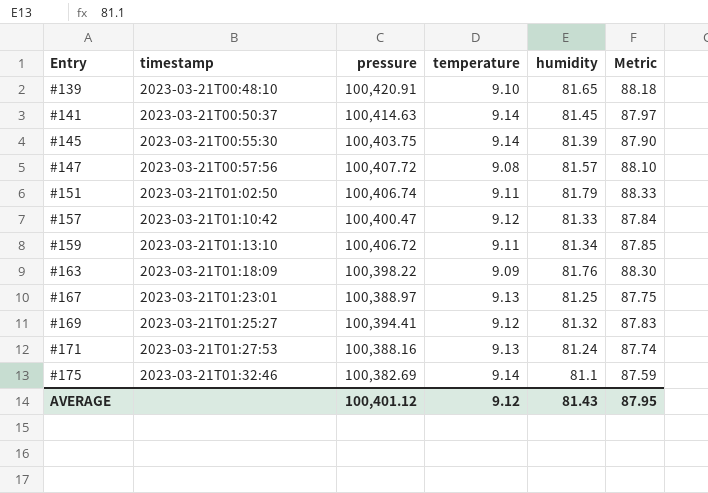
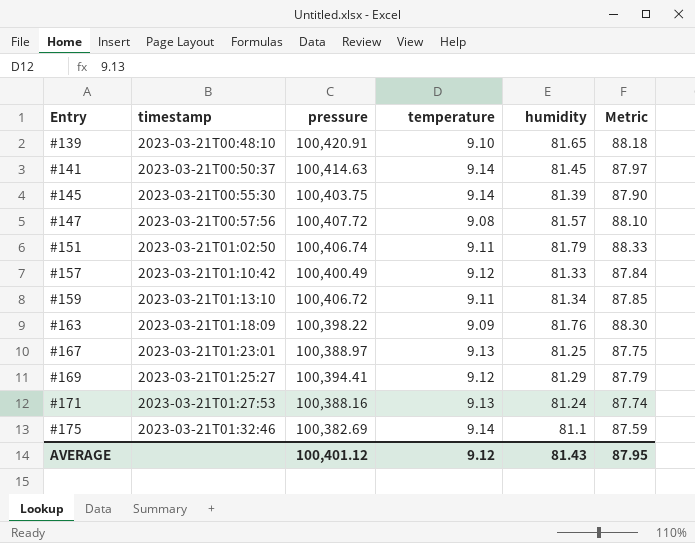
#157 | pressure: 100,400.47 -> 100,400.49
#169 | humidity: 81.32 -> 81.29
#169 | Metric: 87.83 -> 87.79

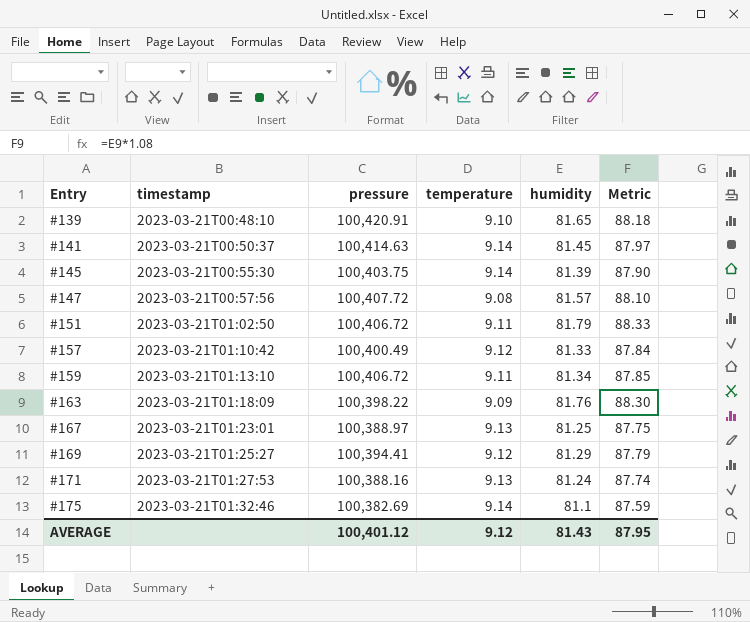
#151 | pressure: 100,406.74 -> 100,406.72

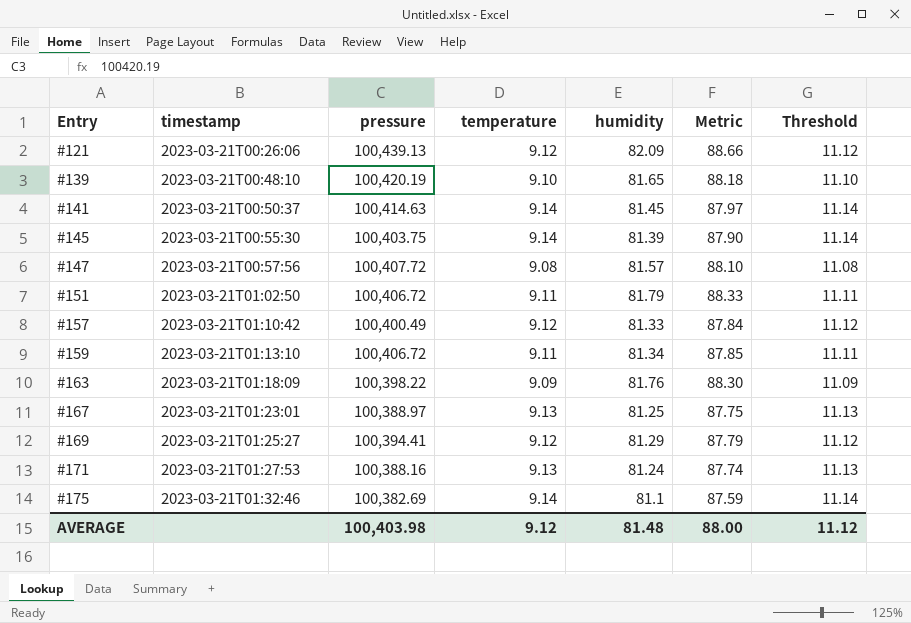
column Threshold | formula: none -> [temperature] + 2
row #121: none -> 2023-03-21T00:26:06 | 100,439.13 | 9.12 | 82.09 | 88.66 | 11.12
#139 | pressure: 100,420.91 -> 100,420.19
AVERAGE | pressure: 100,401.12 -> 100,403.98
AVERAGE | humidity: 81.43 -> 81.48
AVERAGE | Metric: 87.95 -> 88.00

